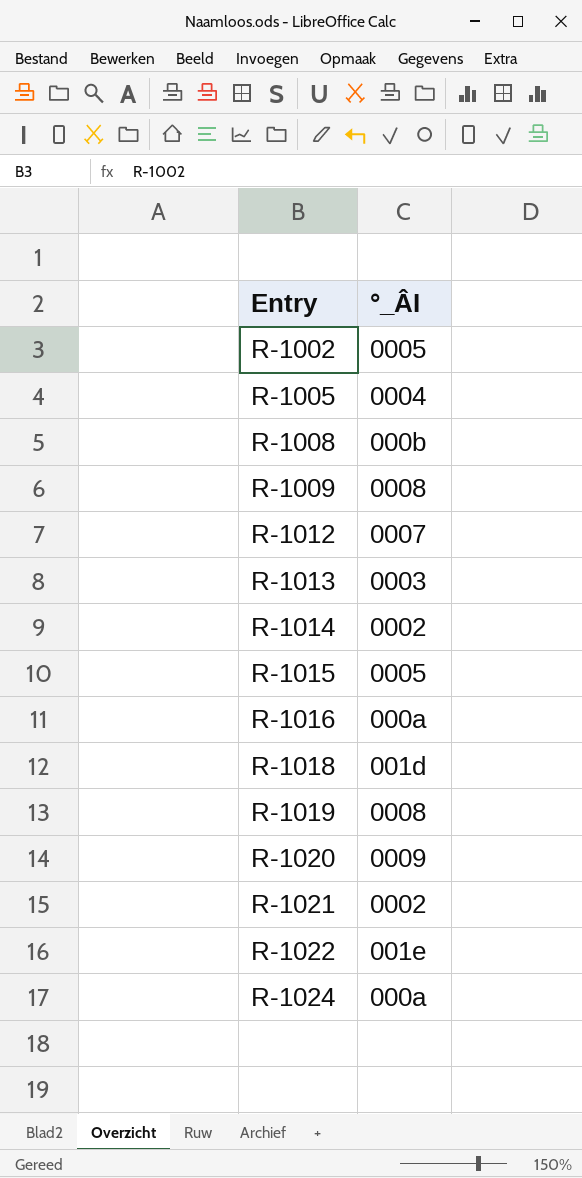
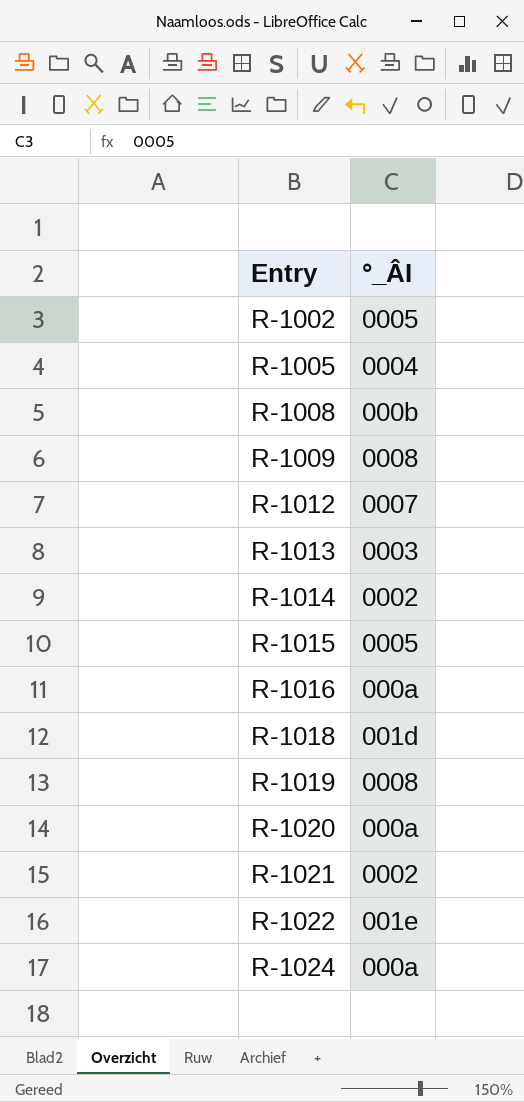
R-1020 | °_ÂI: 0009 -> 000a

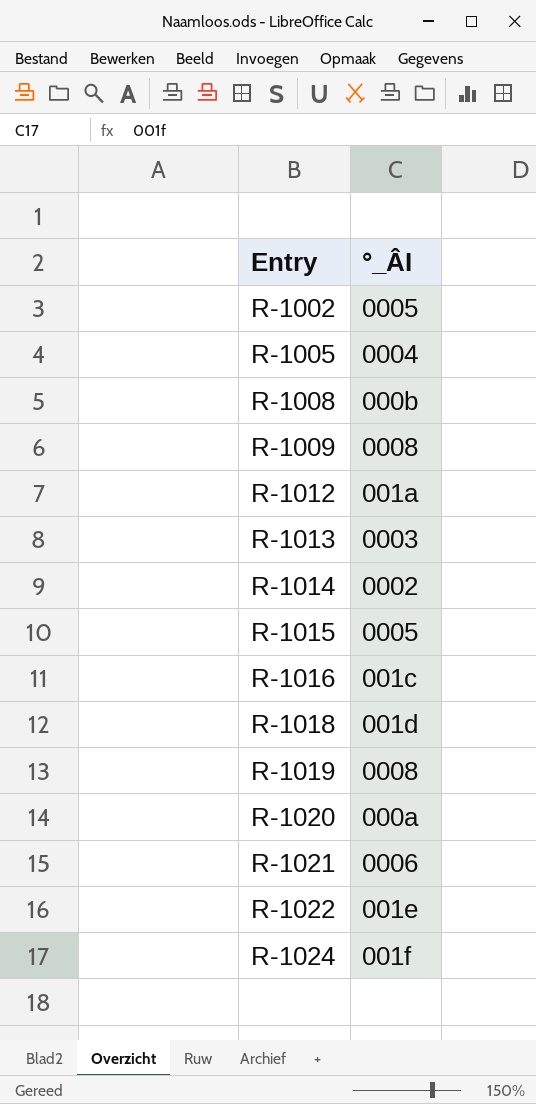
R-1012 | °_ÂI: 0007 -> 001a
R-1016 | °_ÂI: 000a -> 001c
R-1021 | °_ÂI: 0002 -> 0006
R-1024 | °_ÂI: 000a -> 001f

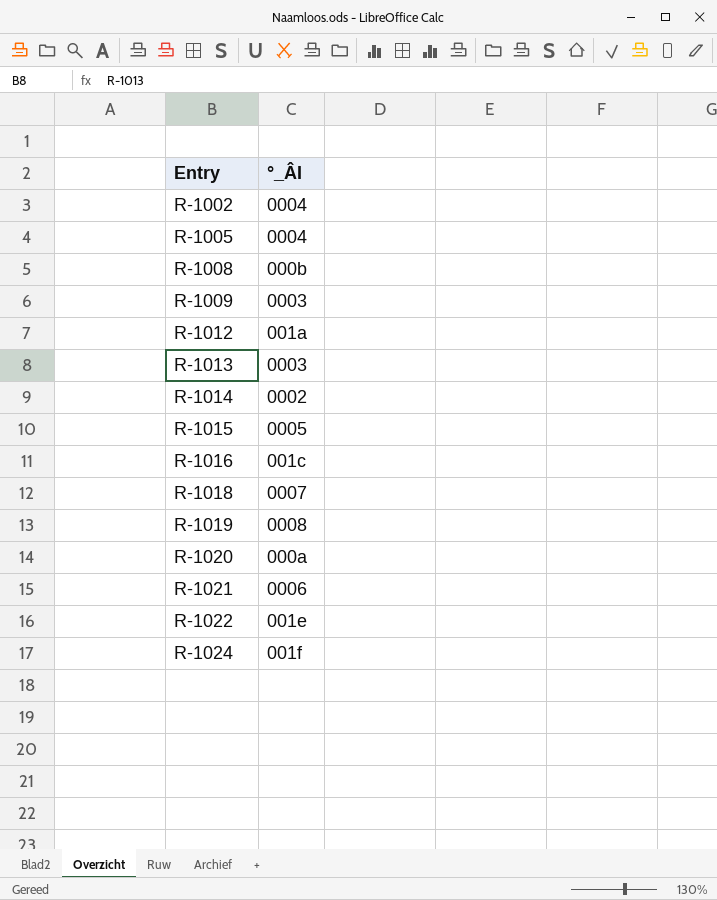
R-1002 | °_ÂI: 0005 -> 0004
R-1009 | °_ÂI: 0008 -> 0003
R-1018 | °_ÂI: 001d -> 0007

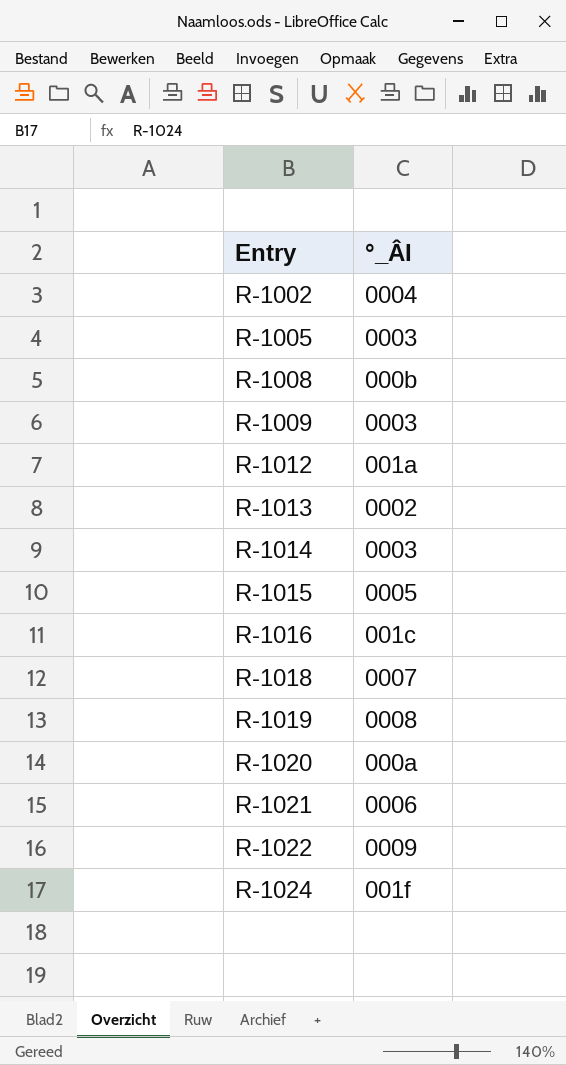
R-1005 | °_ÂI: 0004 -> 0003
R-1013 | °_ÂI: 0003 -> 0002
R-1014 | °_ÂI: 0002 -> 0003
R-1022 | °_ÂI: 001e -> 0009

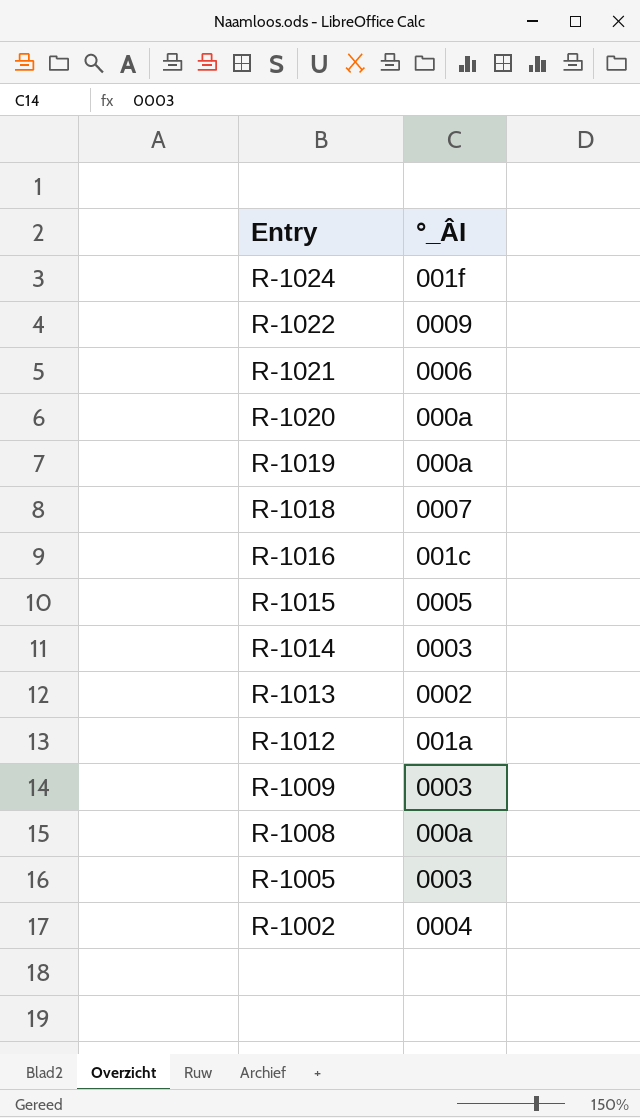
row order: Entry ascending -> Entry descending
R-1019 | °_ÂI: 0008 -> 000a
R-1008 | °_ÂI: 000b -> 000a

